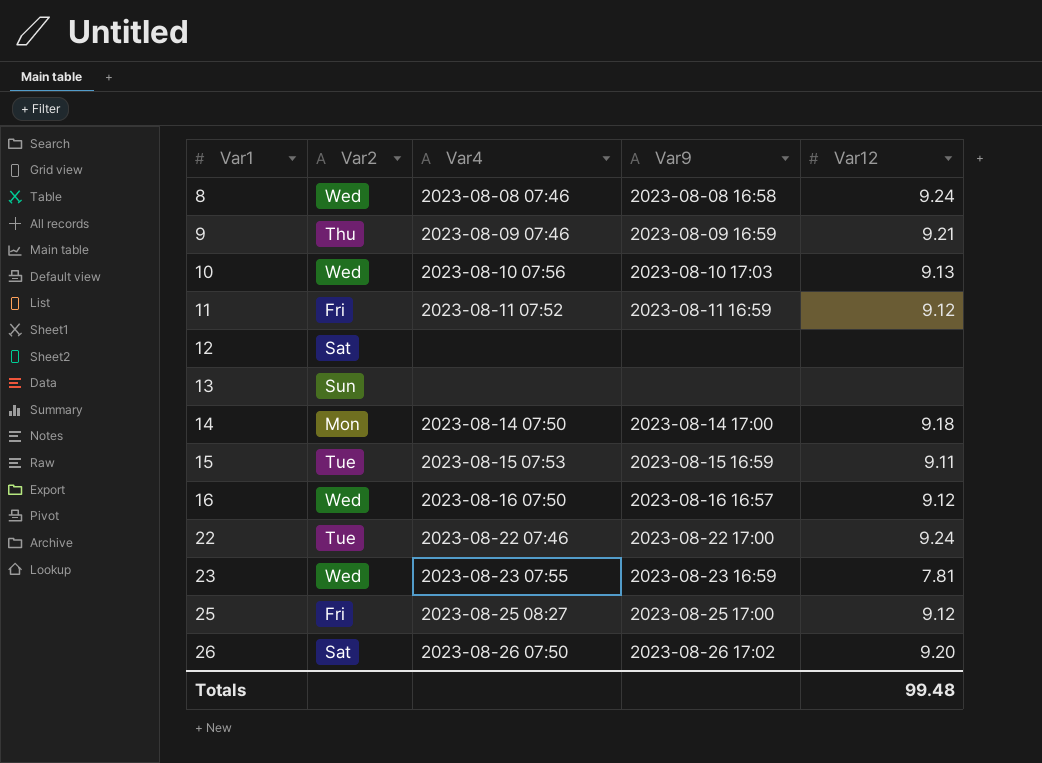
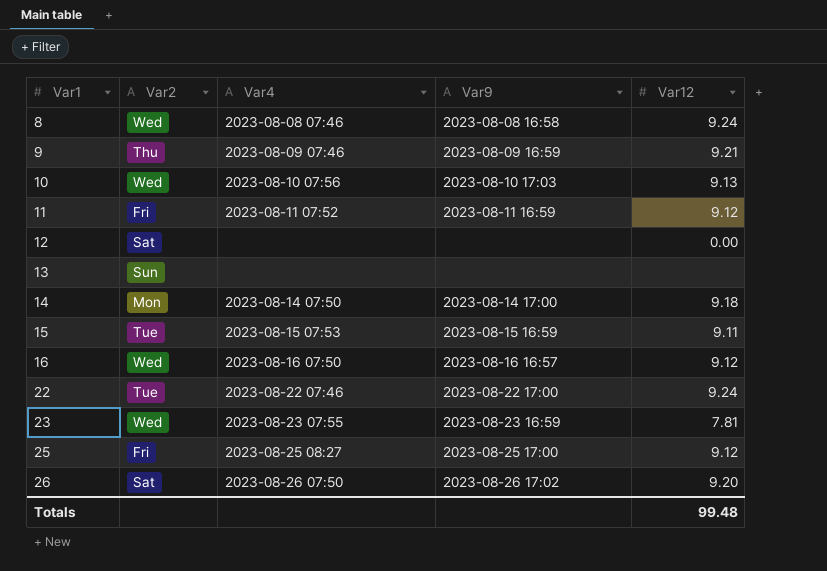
12 | Var12: none -> 0.00

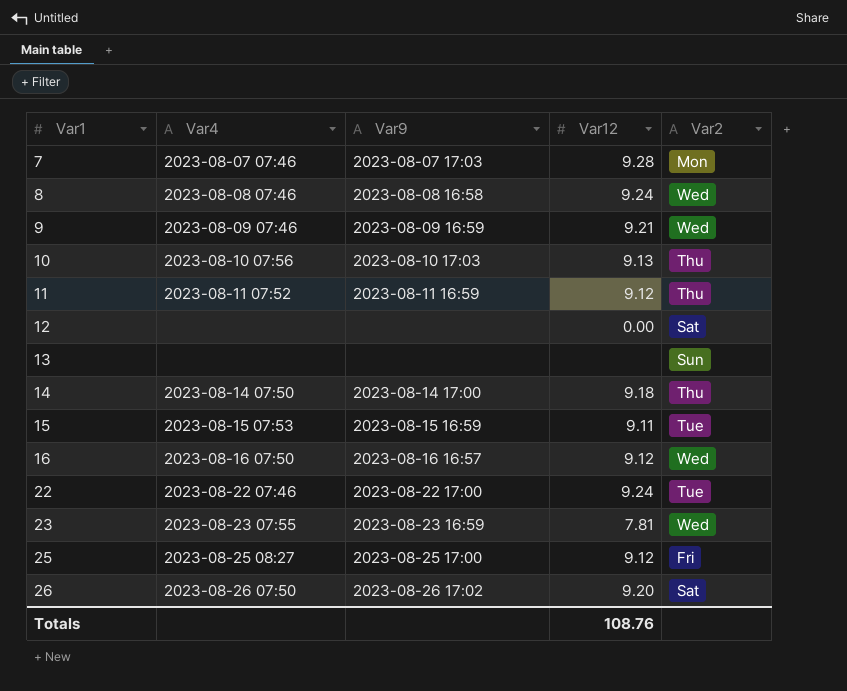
column Var2 | position: 2 -> 5
row 7: none -> 2023-08-07 07:46 | 2023-08-07 17:03 | 9.28 | Mon
9 | Var2: Thu -> Wed
10 | Var2: Wed -> Thu
11 | Var2: Fri -> Thu
14 | Var2: Mon -> Thu
Totals | Var12: 99.48 -> 108.76

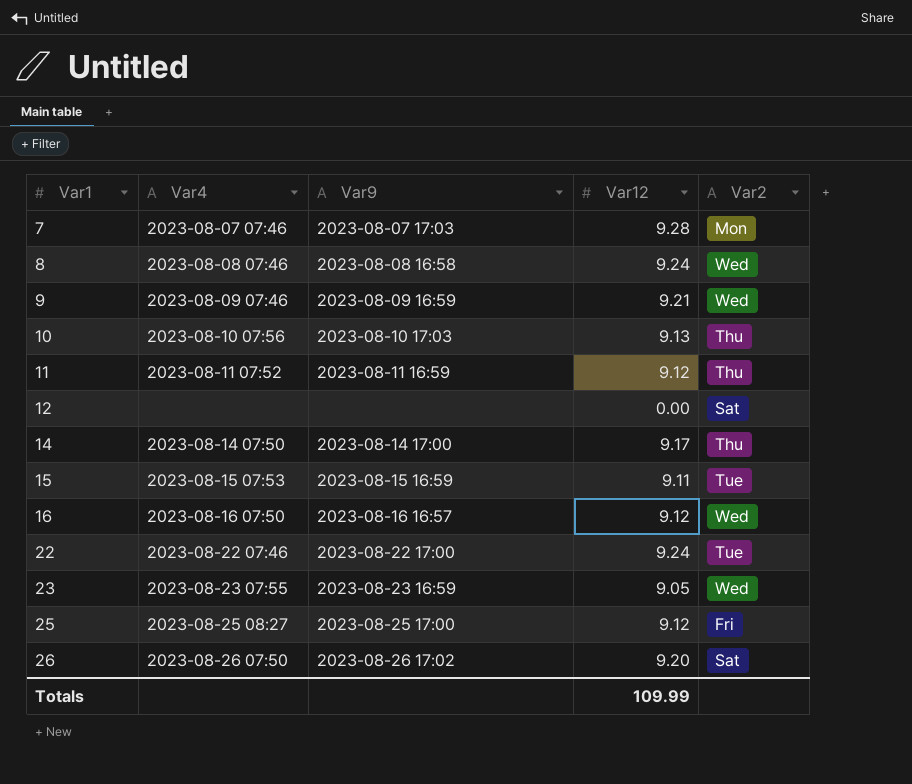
row 13: none | none | none | Sun -> none
14 | Var12: 9.18 -> 9.17
23 | Var12: 7.81 -> 9.05
Totals | Var12: 108.76 -> 109.99

